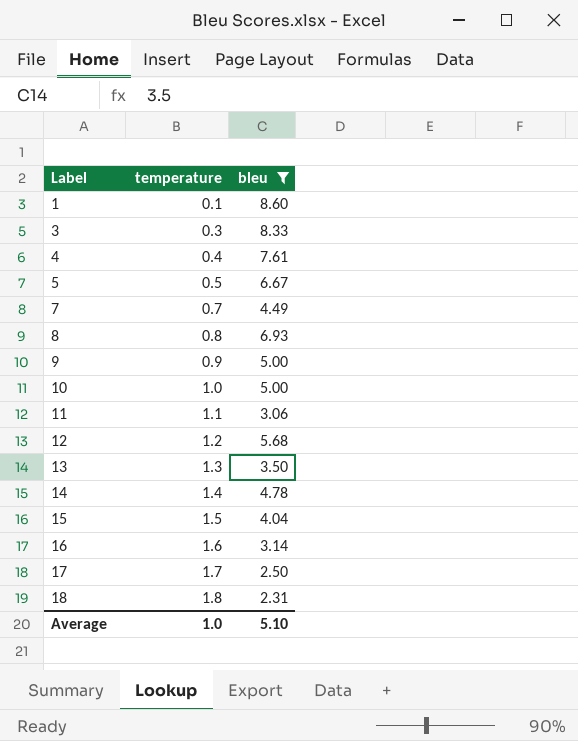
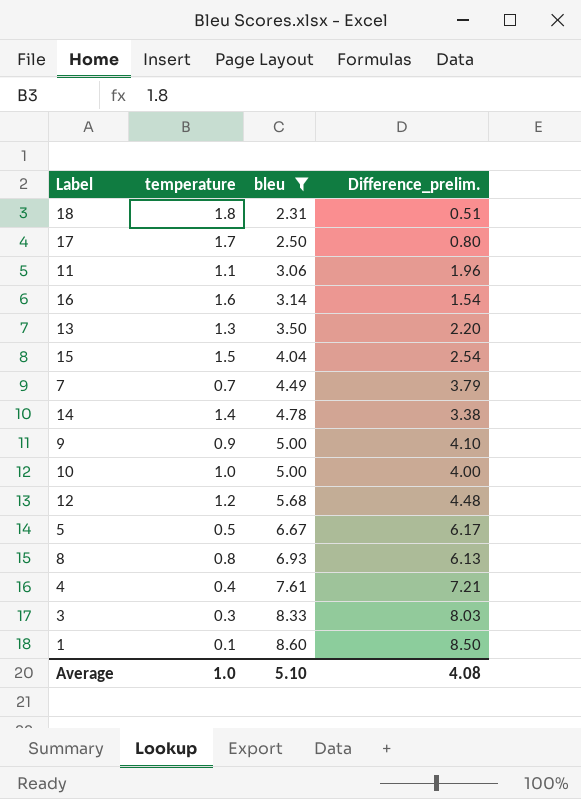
row order: Label ascending -> bleu ascending
column Difference_prelim. | formula: none -> [bleu] - [temperature]

